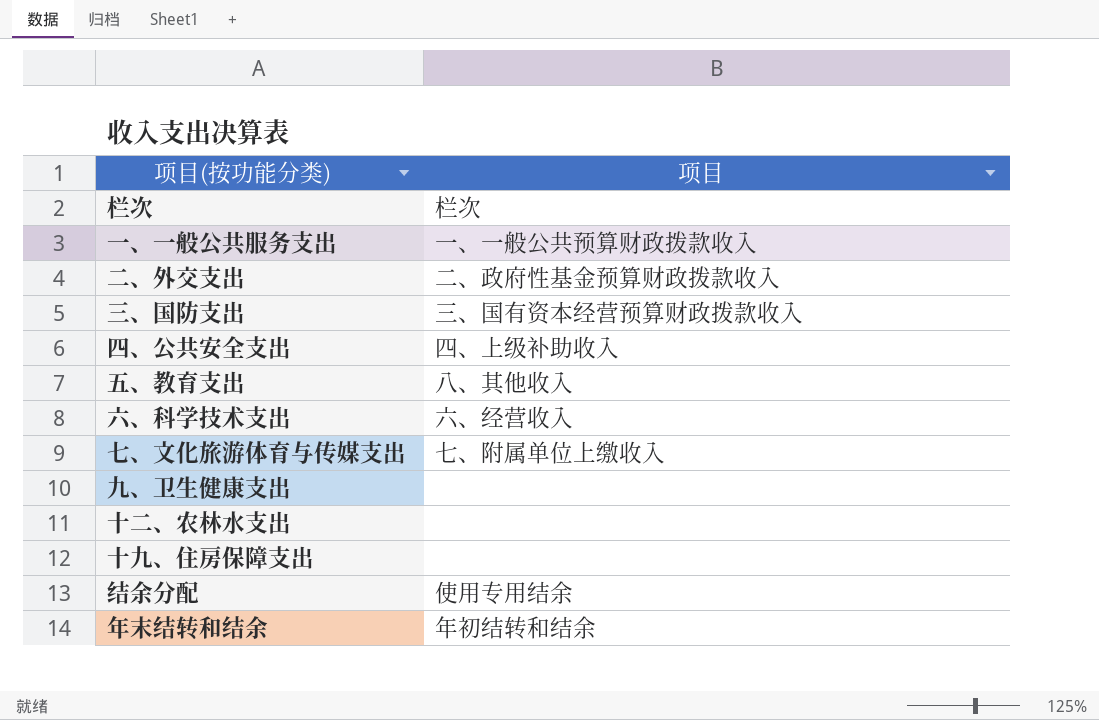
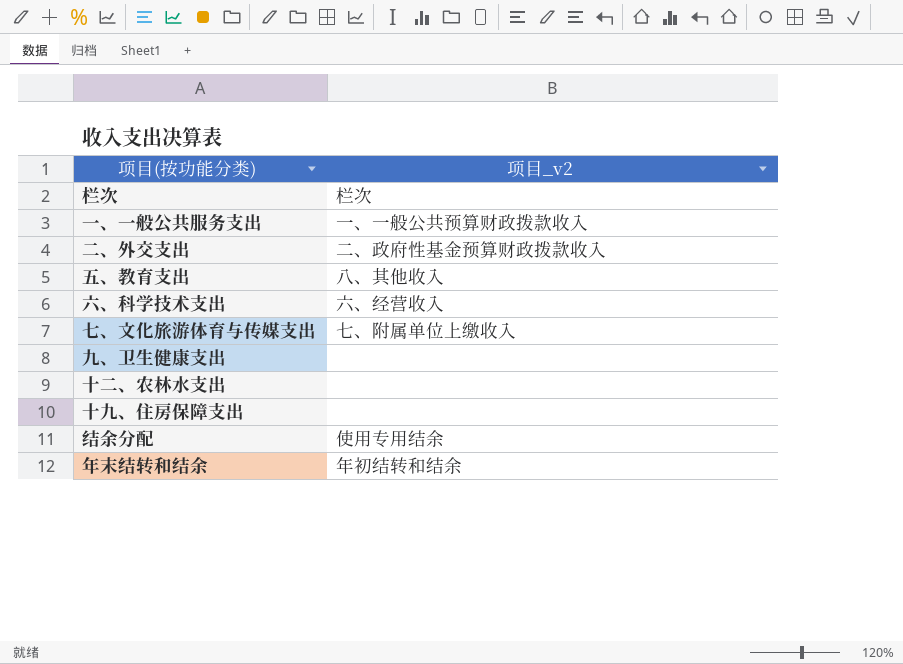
column name: 项目 -> 项目_v2
row 三、国防支出: 三、国有资本经营预算财政拨款收入 -> none
row 四、公共安全支出: 四、上级补助收入 -> none

